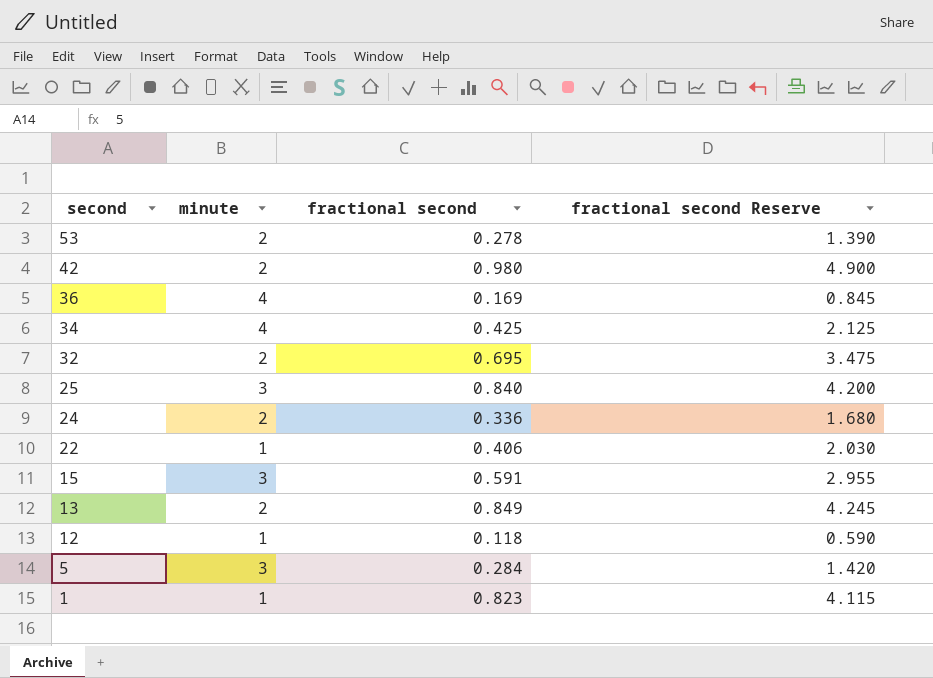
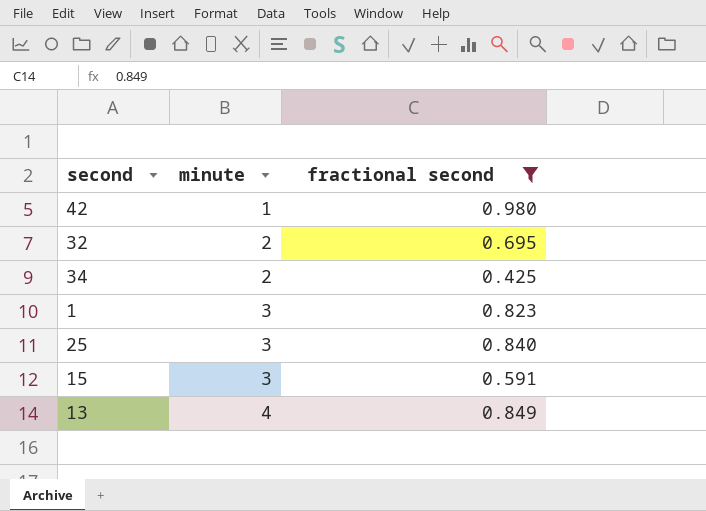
filter: none -> fractional second >= 0.425
row order: second descending -> minute ascending
column fractional second Reserve | formula: [fractional second] * 5 -> none
42 | minute: 2 -> 1
34 | minute: 4 -> 2
1 | minute: 1 -> 3
13 | minute: 2 -> 4

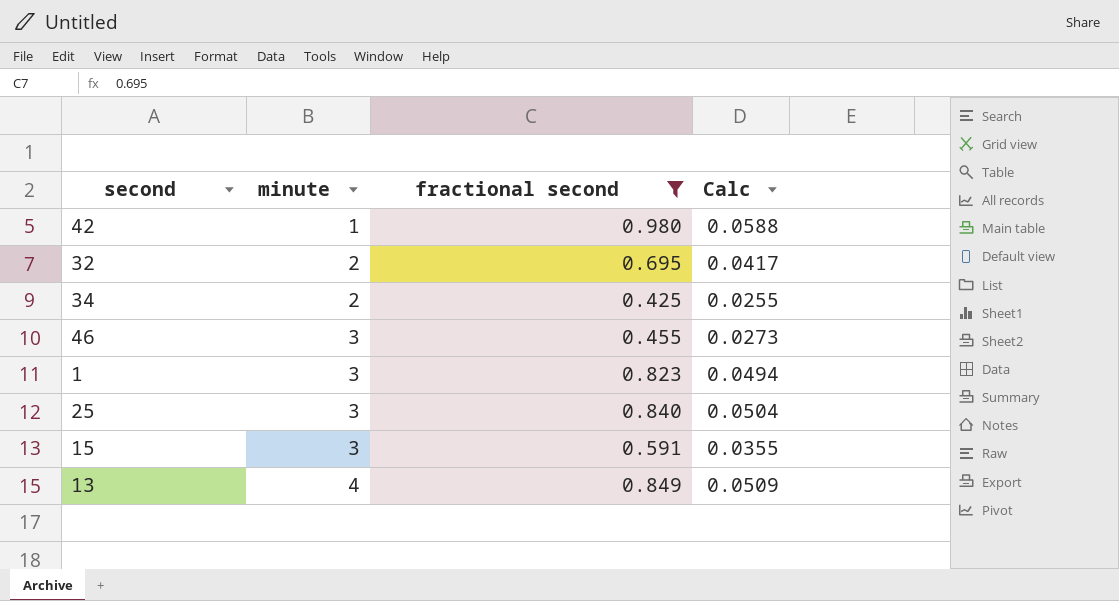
column Calc | formula: none -> [fractional second] * 0.06
row 46: none -> 3 | 0.455 | 0.0273

